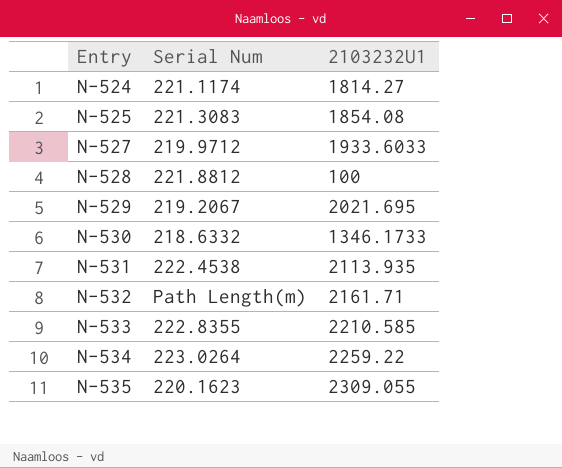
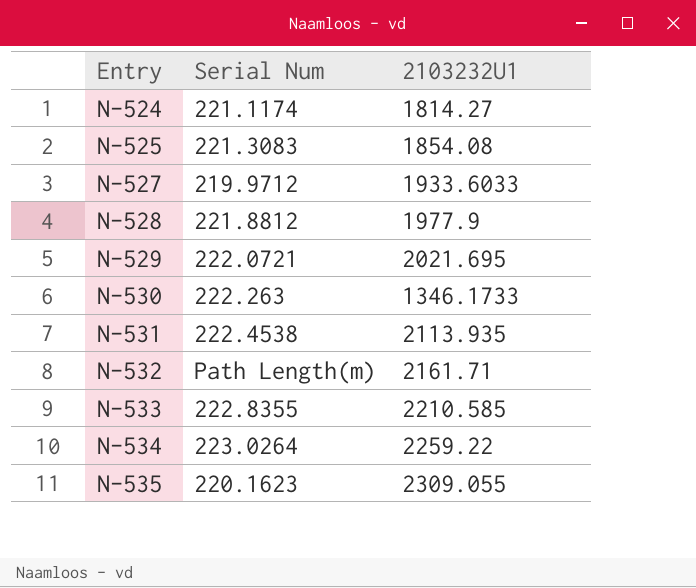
N-528 | 2103232U1: 100 -> 1977.9
N-529 | Serial Num: 219.2067 -> 222.0721
N-530 | Serial Num: 218.6332 -> 222.263

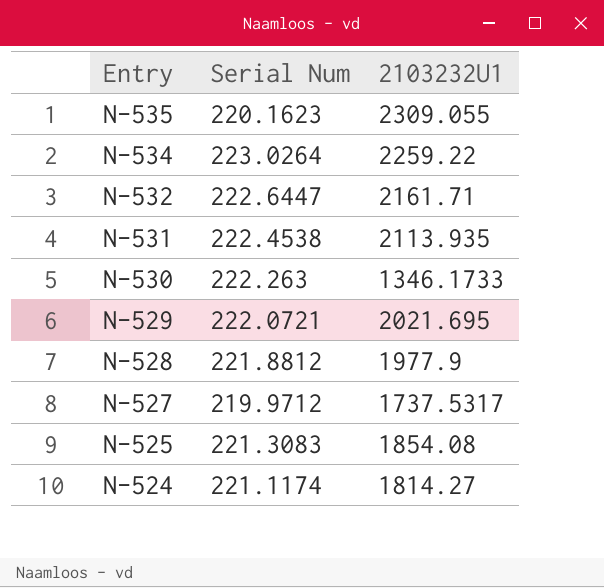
row order: Entry ascending -> Entry descending
row N-533: 222.8355 | 2210.585 -> none
N-532 | Serial Num: Path Length(m) -> 222.6447
N-527 | 2103232U1: 1933.6033 -> 1737.5317

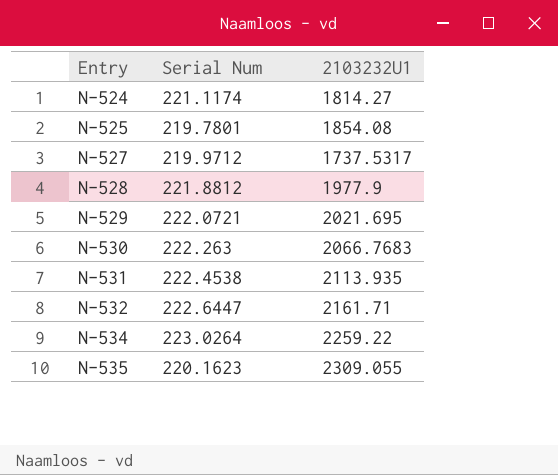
row order: Entry descending -> Entry ascending
N-525 | Serial Num: 221.3083 -> 219.7801
N-530 | 2103232U1: 1346.1733 -> 2066.7683

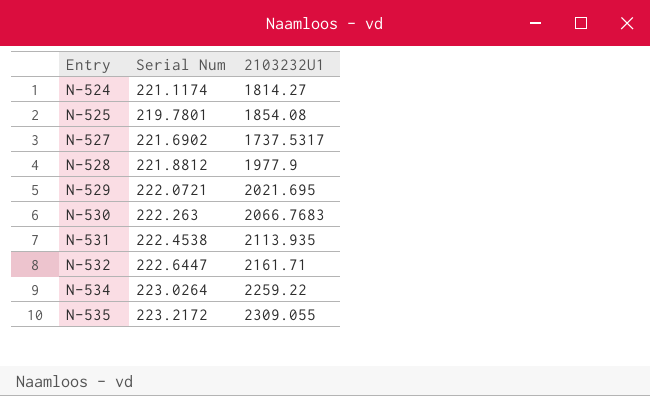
N-527 | Serial Num: 219.9712 -> 221.6902
N-535 | Serial Num: 220.1623 -> 223.2172

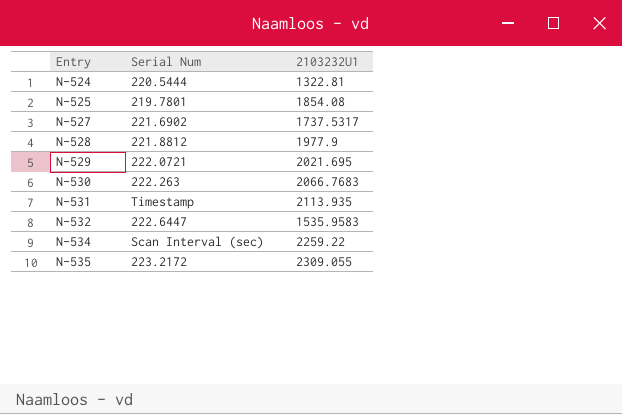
N-524 | Serial Num: 221.1174 -> 220.5444
N-524 | 2103232U1: 1814.27 -> 1322.81
N-531 | Serial Num: 222.4538 -> Timestamp
N-532 | 2103232U1: 2161.71 -> 1535.9583
N-534 | Serial Num: 223.0264 -> Scan Interval (sec)

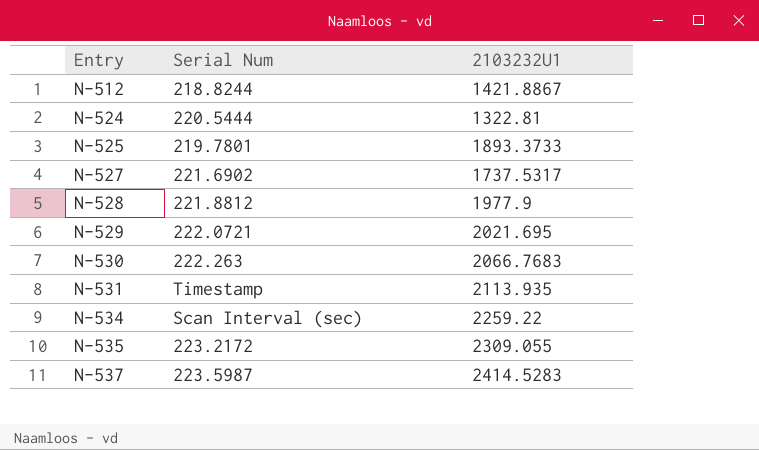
row N-532: 222.6447 | 1535.9583 -> none
row N-512: none -> 218.8244 | 1421.8867
N-525 | 2103232U1: 1854.08 -> 1893.3733
row N-537: none -> 223.5987 | 2414.5283

